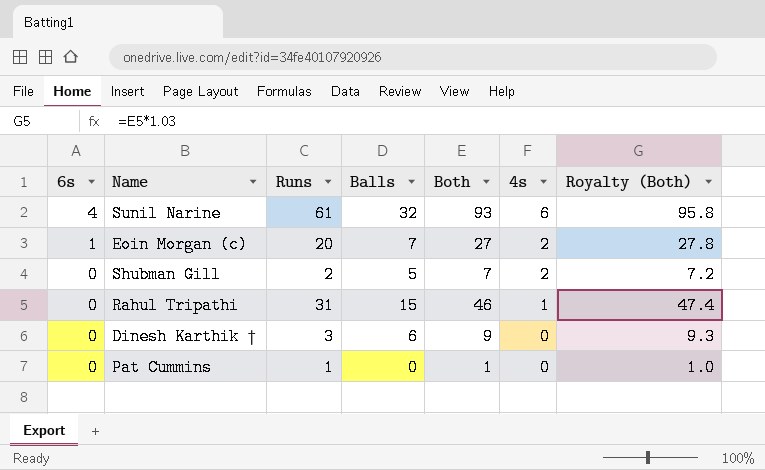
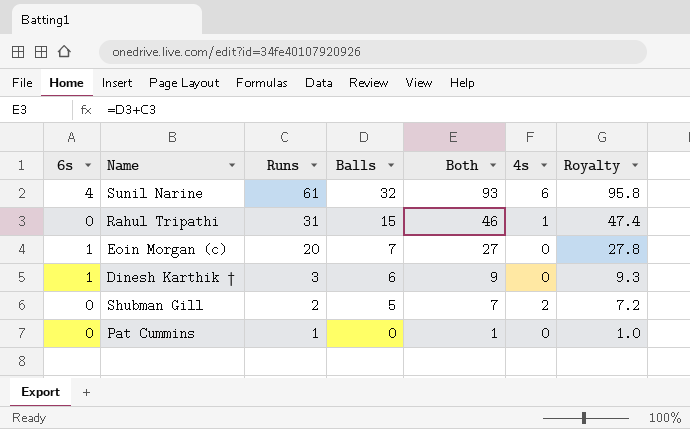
row order: 6s descending -> Runs descending
column name: Royalty (Both) -> Royalty
Eoin Morgan (c) | 4s: 2 -> 0
Dinesh Karthik † | 6s: 0 -> 1

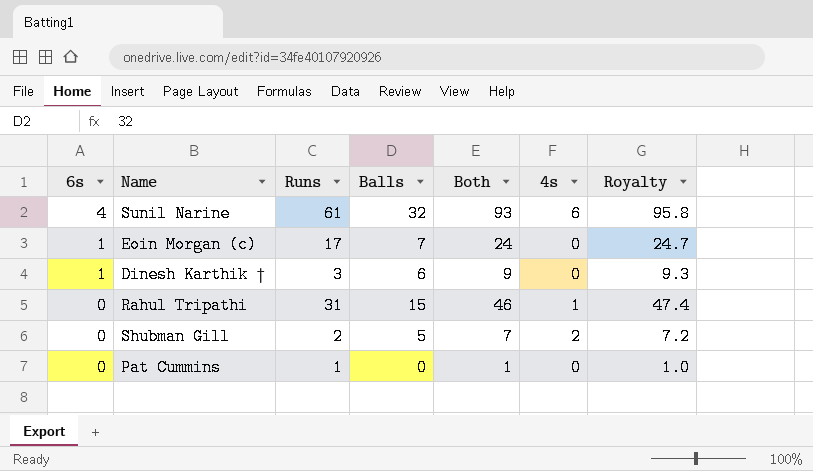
row order: Runs descending -> 6s descending
Eoin Morgan (c) | Runs: 20 -> 17
Eoin Morgan (c) | Both: 27 -> 24
Eoin Morgan (c) | Royalty: 27.8 -> 24.7

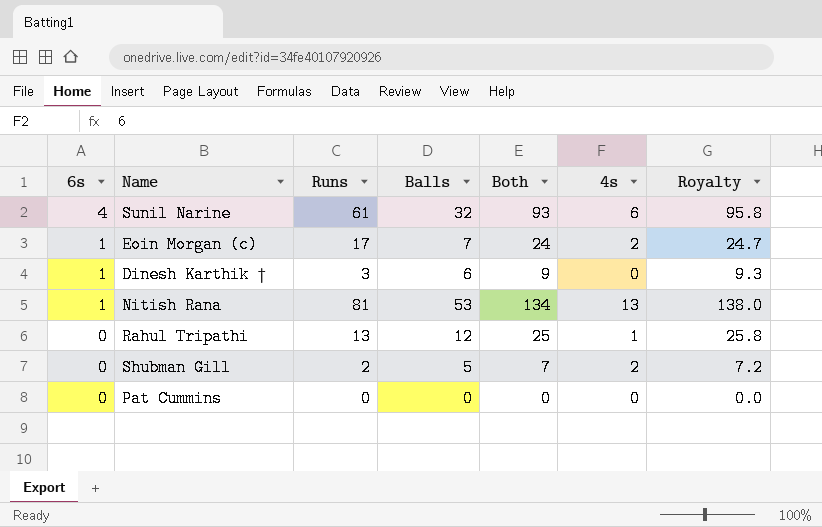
Eoin Morgan (c) | 4s: 0 -> 2
row Nitish Rana: none -> 1 | 81 | 53 | 134 | 13 | 138.0
Rahul Tripathi | Runs: 31 -> 13
Rahul Tripathi | Balls: 15 -> 12
Rahul Tripathi | Both: 46 -> 25
Rahul Tripathi | Royalty: 47.4 -> 25.8
Pat Cummins | Runs: 1 -> 0
Pat Cummins | Both: 1 -> 0
Pat Cummins | Royalty: 1.0 -> 0.0

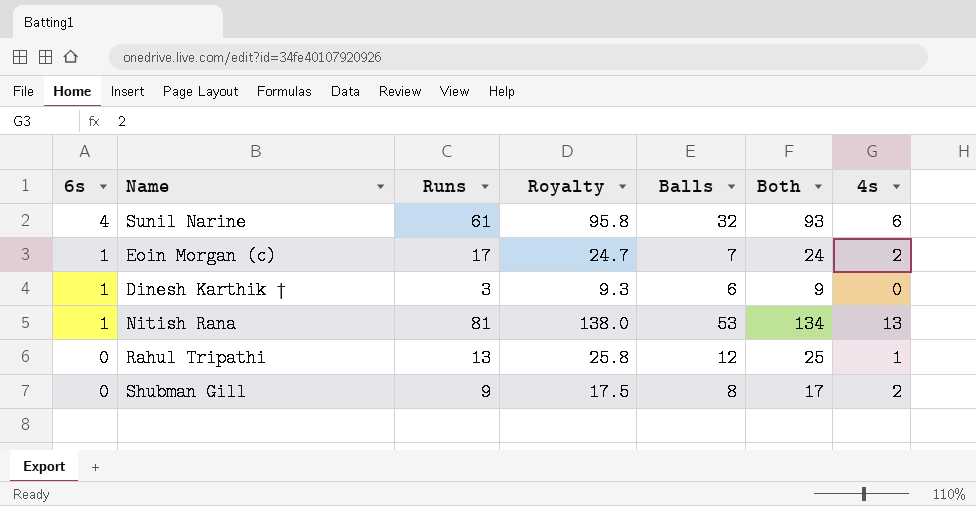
column Royalty | position: 7 -> 4
row Pat Cummins: 0 | 0 | 0 | 0 | 0 | 0.0 -> none
Shubman Gill | Runs: 2 -> 9
Shubman Gill | Royalty: 7.2 -> 17.5
Shubman Gill | Balls: 5 -> 8
Shubman Gill | Both: 7 -> 17

